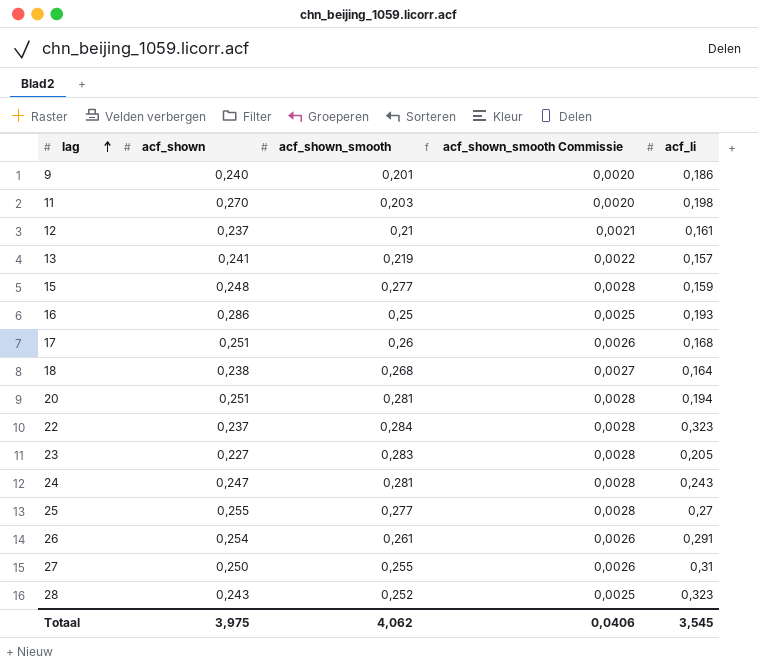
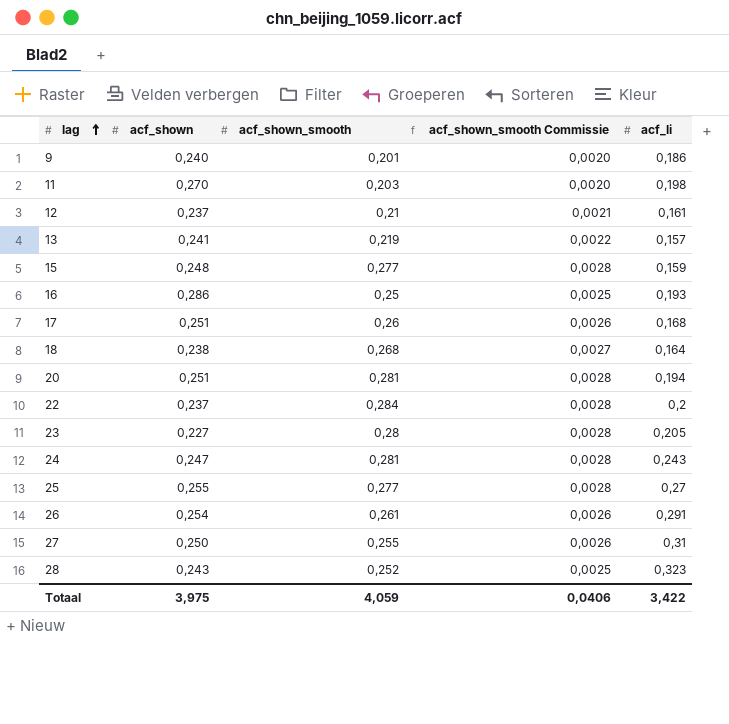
22 | acf_li: 0,323 -> 0,2
23 | acf_shown_smooth: 0,283 -> 0,28
Totaal | acf_shown_smooth: 4,062 -> 4,059
Totaal | acf_li: 3,545 -> 3,422

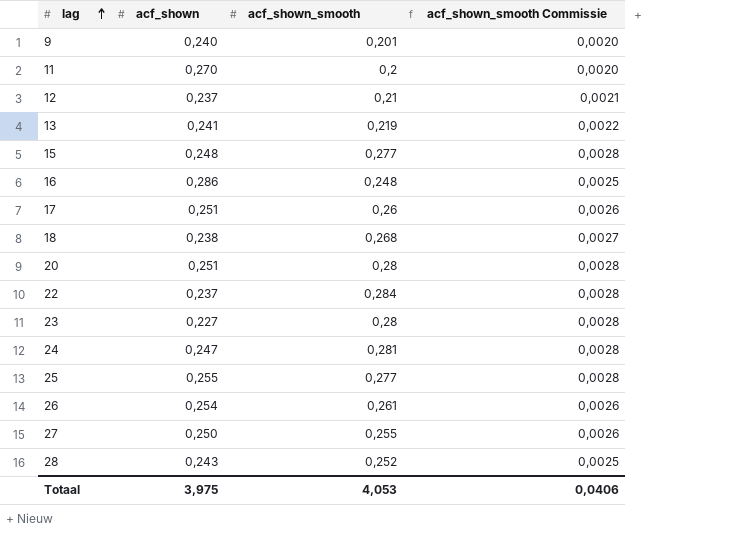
column acf_li | position: 5 -> none
11 | acf_shown_smooth: 0,203 -> 0,2
16 | acf_shown_smooth: 0,25 -> 0,248
20 | acf_shown_smooth: 0,281 -> 0,28
Totaal | acf_shown_smooth: 4,059 -> 4,053

